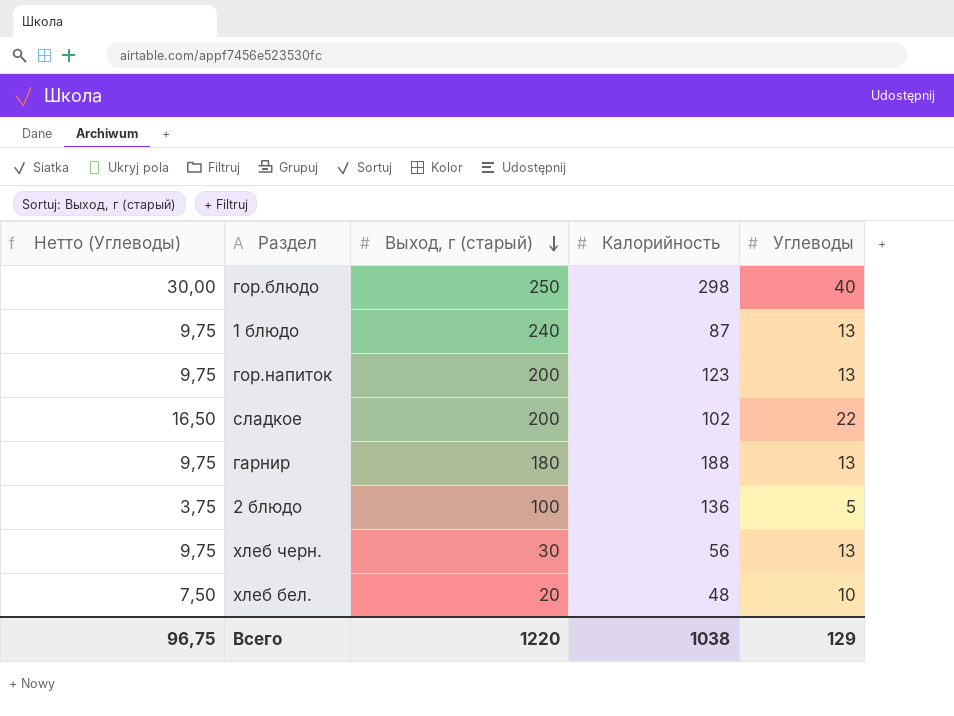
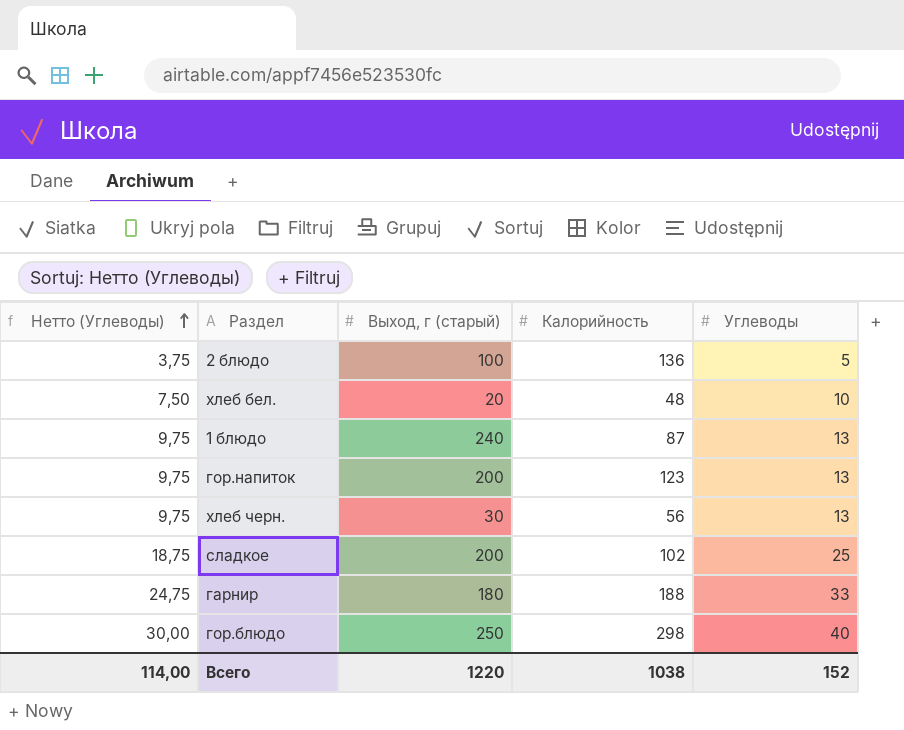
row order: Выход, г (старый) descending -> Нетто (Углеводы) ascending
сладкое | Нетто (Углеводы): 16,50 -> 18,75
сладкое | Углеводы: 22 -> 25
гарнир | Нетто (Углеводы): 9,75 -> 24,75
гарнир | Углеводы: 13 -> 33
Всего | Нетто (Углеводы): 96,75 -> 114,00
Всего | Углеводы: 129 -> 152

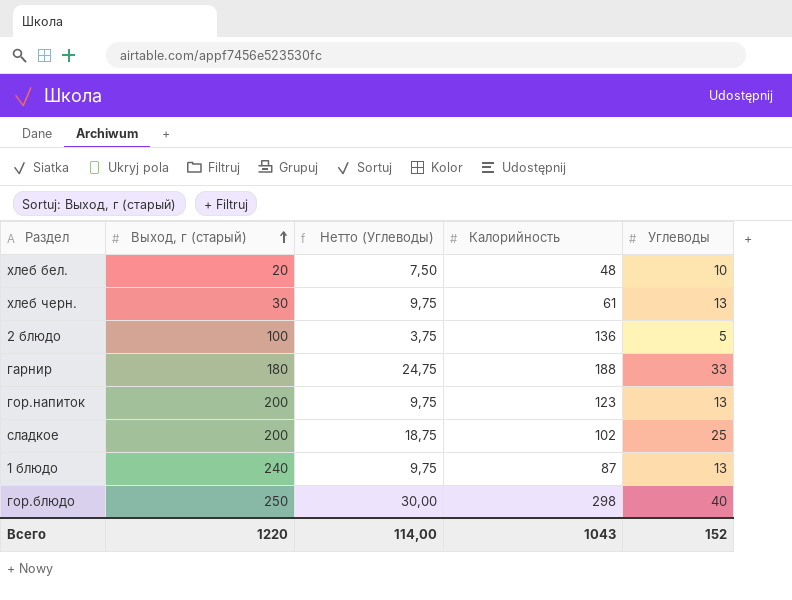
row order: Нетто (Углеводы) ascending -> Выход, г (старый) ascending
column Нетто (Углеводы) | position: 1 -> 3
хлеб черн. | Калорийность: 56 -> 61
Всего | Калорийность: 1038 -> 1043

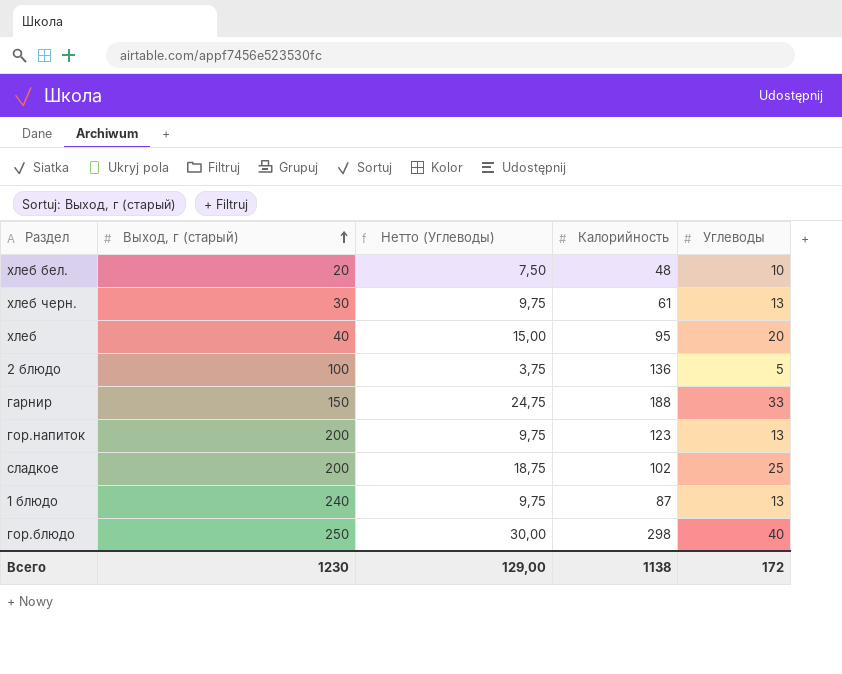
row хлеб: none -> 40 | 15,00 | 95 | 20
гарнир | Выход, г (старый): 180 -> 150
Всего | Выход, г (старый): 1220 -> 1230
Всего | Нетто (Углеводы): 114,00 -> 129,00
Всего | Калорийность: 1043 -> 1138
Всего | Углеводы: 152 -> 172

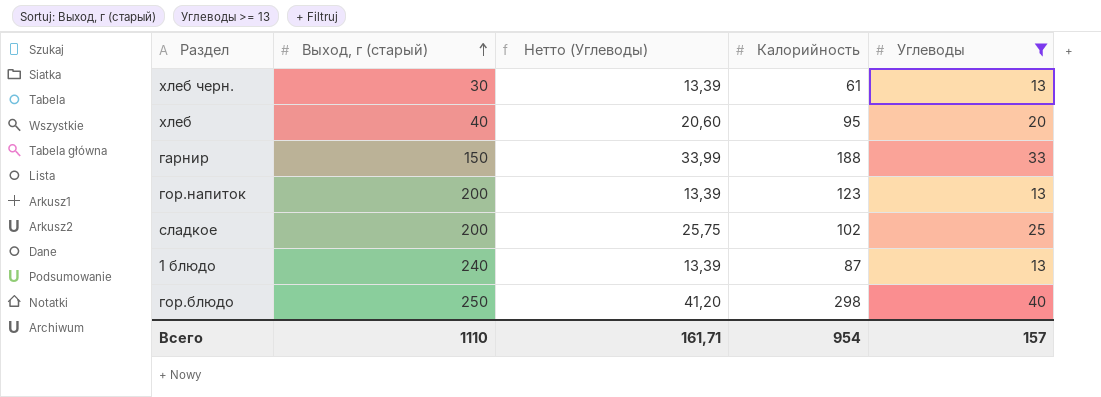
filter: none -> Углеводы >= 13
column Нетто (Углеводы) | formula: [Углеводы] * 0,75 -> [Углеводы] * 1,03
Всего | Выход, г (старый): 1230 -> 1110
Всего | Нетто (Углеводы): 129,00 -> 161,71
Всего | Калорийность: 1138 -> 954
Всего | Углеводы: 172 -> 157

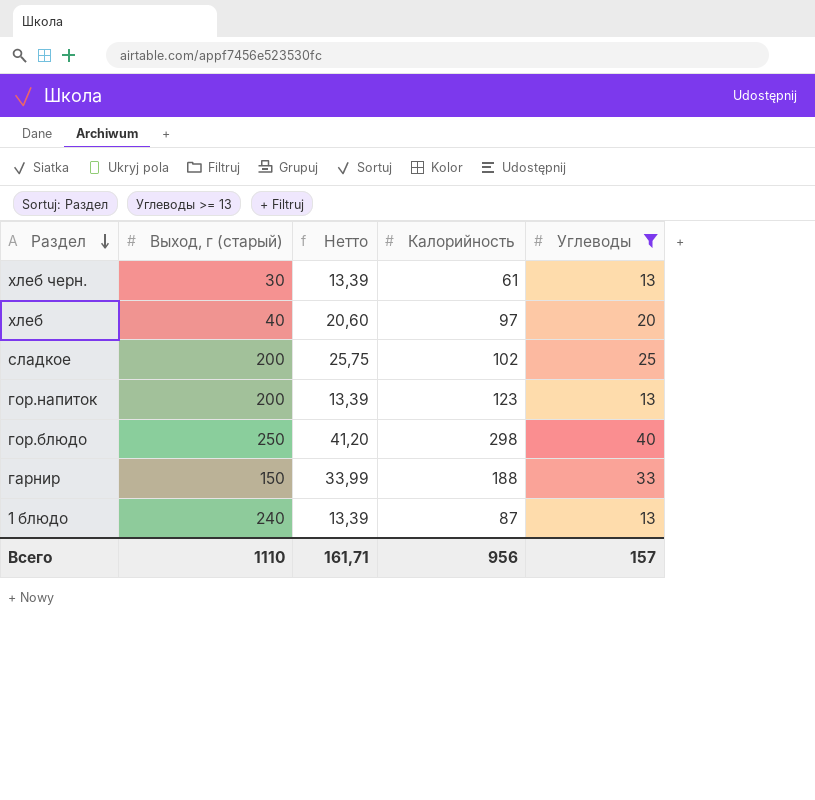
row order: Выход, г (старый) ascending -> Раздел descending
column name: Нетто (Углеводы) -> Нетто
хлеб | Калорийность: 95 -> 97
Всего | Калорийность: 954 -> 956

